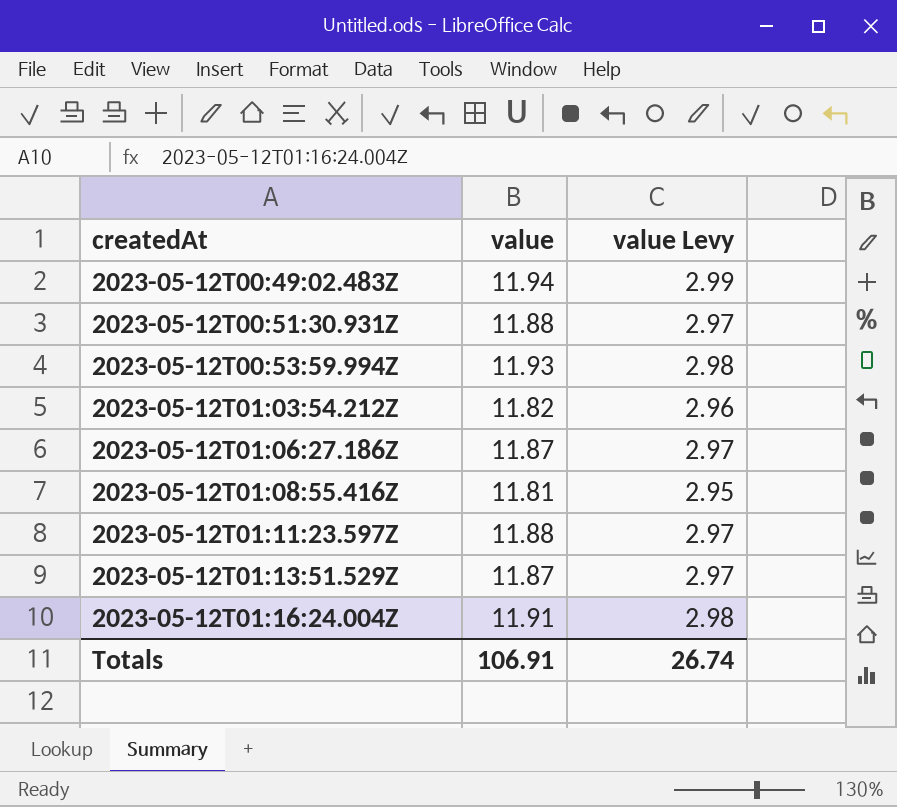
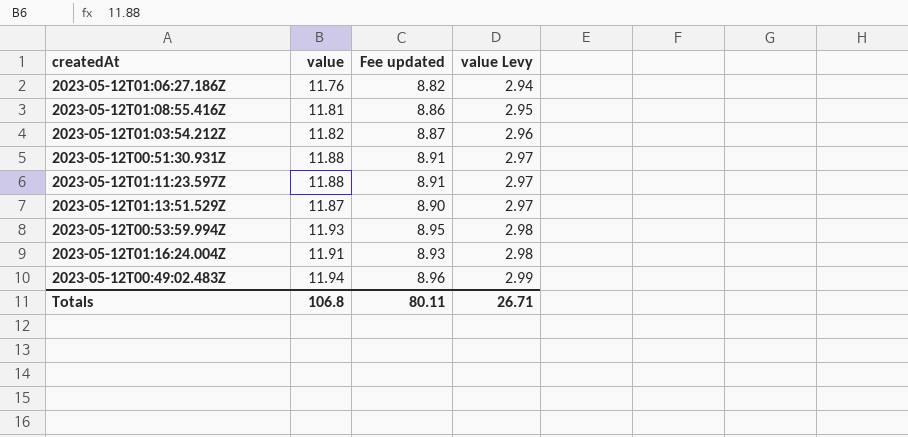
row order: createdAt ascending -> value Levy ascending
column Fee updated | formula: none -> [value] * 0.75
2023-05-12T01:06:27.186Z | value: 11.87 -> 11.76
2023-05-12T01:06:27.186Z | value Levy: 2.97 -> 2.94
Totals | value: 106.91 -> 106.8
Totals | value Levy: 26.74 -> 26.71

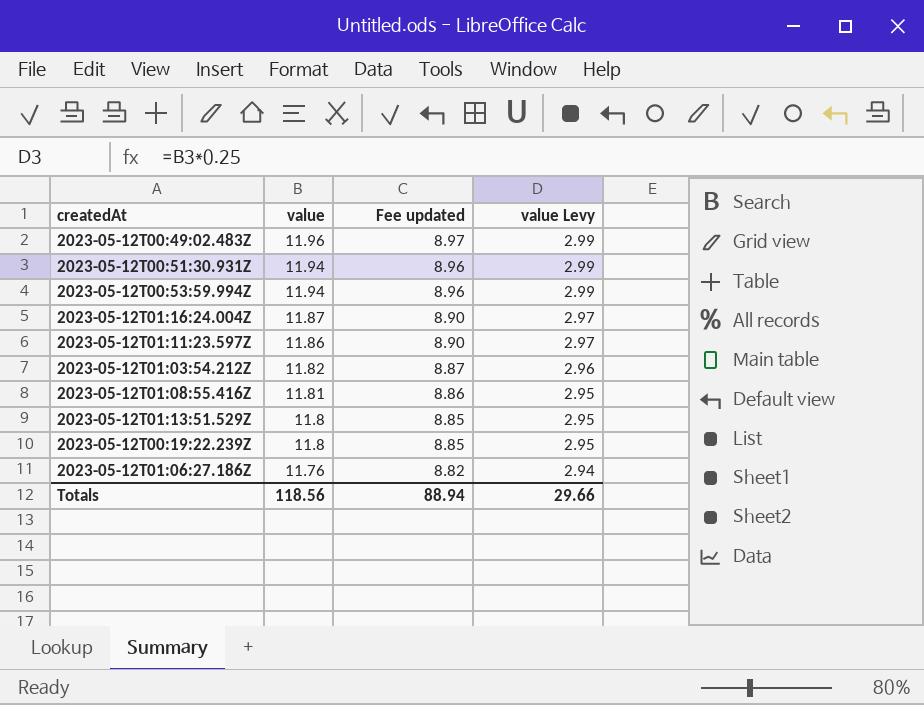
row order: value Levy ascending -> value descending
2023-05-12T00:49:02.483Z | value: 11.94 -> 11.96
2023-05-12T00:49:02.483Z | Fee updated: 8.96 -> 8.97
2023-05-12T00:51:30.931Z | value: 11.88 -> 11.94
2023-05-12T00:51:30.931Z | Fee updated: 8.91 -> 8.96
2023-05-12T00:51:30.931Z | value Levy: 2.97 -> 2.99
2023-05-12T00:53:59.994Z | value: 11.93 -> 11.94
2023-05-12T00:53:59.994Z | Fee updated: 8.95 -> 8.96
2023-05-12T00:53:59.994Z | value Levy: 2.98 -> 2.99
2023-05-12T01:16:24.004Z | value: 11.91 -> 11.87
2023-05-12T01:16:24.004Z | Fee updated: 8.93 -> 8.90
2023-05-12T01:16:24.004Z | value Levy: 2.98 -> 2.97
2023-05-12T01:11:23.597Z | value: 11.88 -> 11.86
2023-05-12T01:11:23.597Z | Fee updated: 8.91 -> 8.90
2023-05-12T01:13:51.529Z | value: 11.87 -> 11.8
2023-05-12T01:13:51.529Z | Fee updated: 8.90 -> 8.85
2023-05-12T01:13:51.529Z | value Levy: 2.97 -> 2.95
row 2023-05-12T00:19:22.239Z: none -> 11.8 | 8.85 | 2.95
Totals | value: 106.8 -> 118.56
Totals | Fee updated: 80.11 -> 88.94
Totals | value Levy: 26.71 -> 29.66

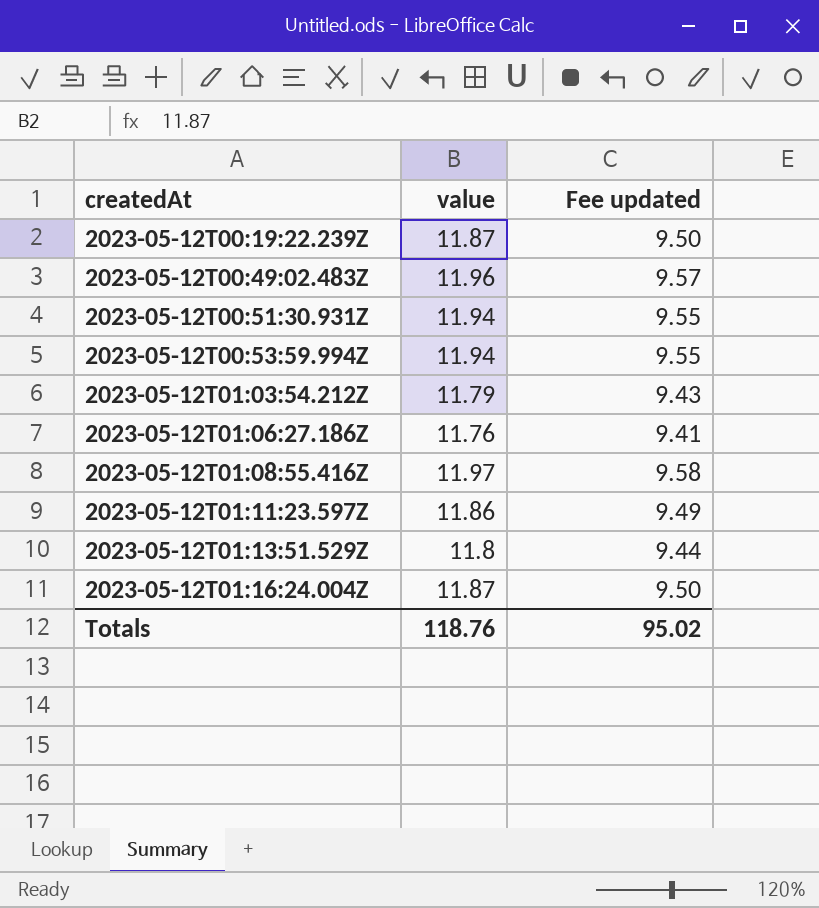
row order: value descending -> createdAt ascending
column value Levy | formula: [value] * 0.25 -> none
column Fee updated | formula: [value] * 0.75 -> [value] * 0.8
2023-05-12T00:19:22.239Z | value: 11.8 -> 11.87
2023-05-12T01:03:54.212Z | value: 11.82 -> 11.79
2023-05-12T01:08:55.416Z | value: 11.81 -> 11.97
Totals | value: 118.56 -> 118.76
Totals | Fee updated: 88.94 -> 95.02

